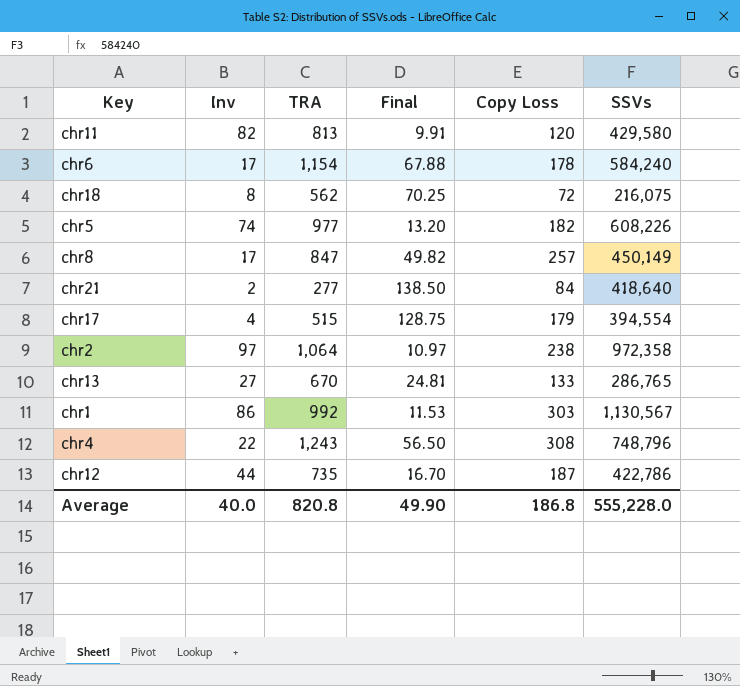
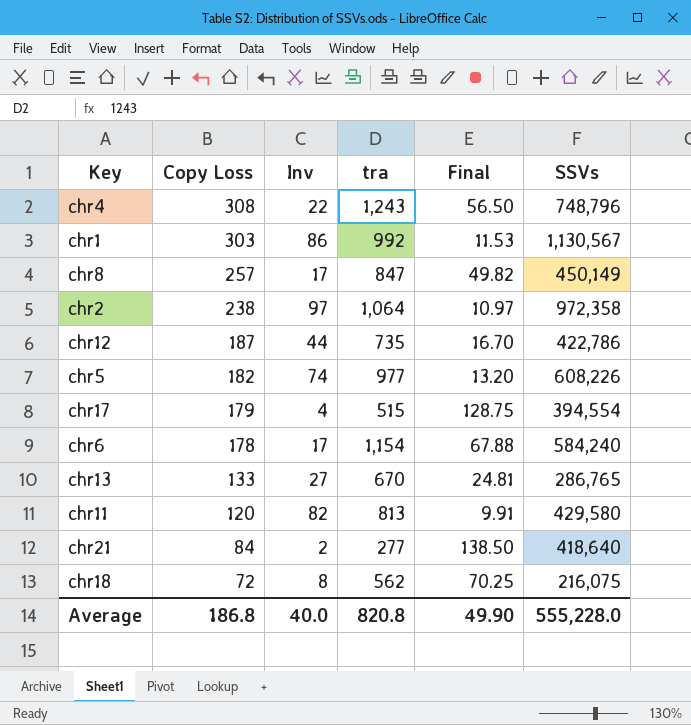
row order: none -> Copy Loss descending
column Copy Loss | position: 5 -> 2
column name: TRA -> tra

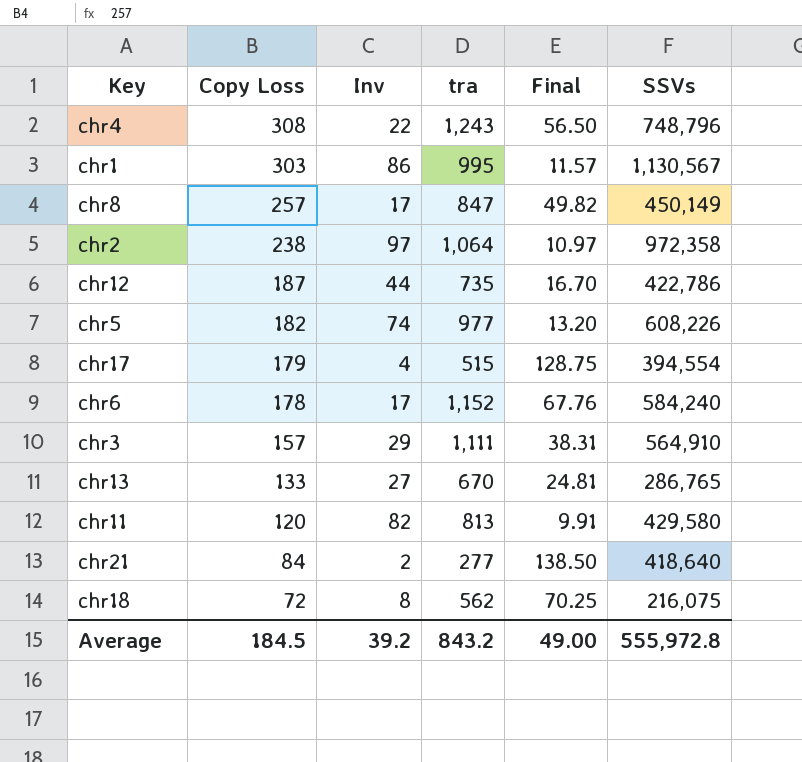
chr1 | tra: 992 -> 995
chr1 | Final: 11.53 -> 11.57
chr6 | tra: 1,154 -> 1,152
chr6 | Final: 67.88 -> 67.76
row chr3: none -> 157 | 29 | 1,111 | 38.31 | 564,910
Average | Copy Loss: 186.8 -> 184.5
Average | Inv: 40.0 -> 39.2
Average | tra: 820.8 -> 843.2
Average | Final: 49.90 -> 49.00
Average | SSVs: 555,228.0 -> 555,972.8

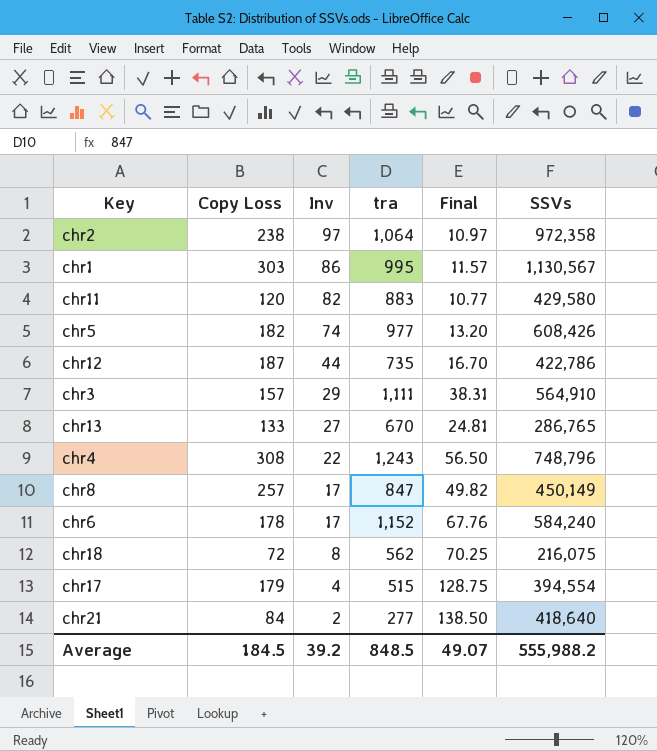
row order: Copy Loss descending -> Inv descending
chr11 | tra: 813 -> 883
chr11 | Final: 9.91 -> 10.77
chr5 | SSVs: 608,226 -> 608,426
Average | tra: 843.2 -> 848.5
Average | Final: 49.00 -> 49.07
Average | SSVs: 555,972.8 -> 555,988.2

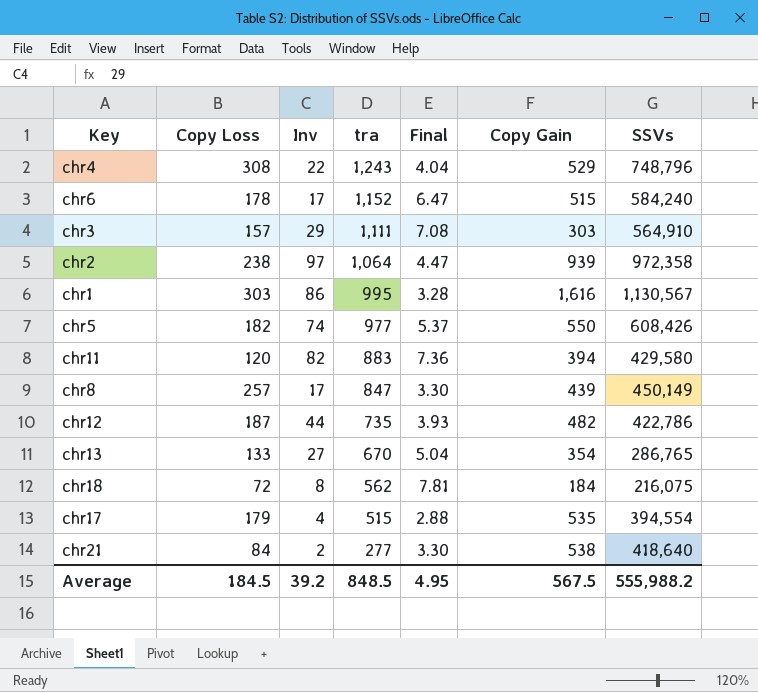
row order: Inv descending -> tra descending
column Final | formula: [tra] / [Inv] -> [tra] / [Copy Loss]
column Copy Gain | position: none -> 6
Average | Final: 49.07 -> 4.95

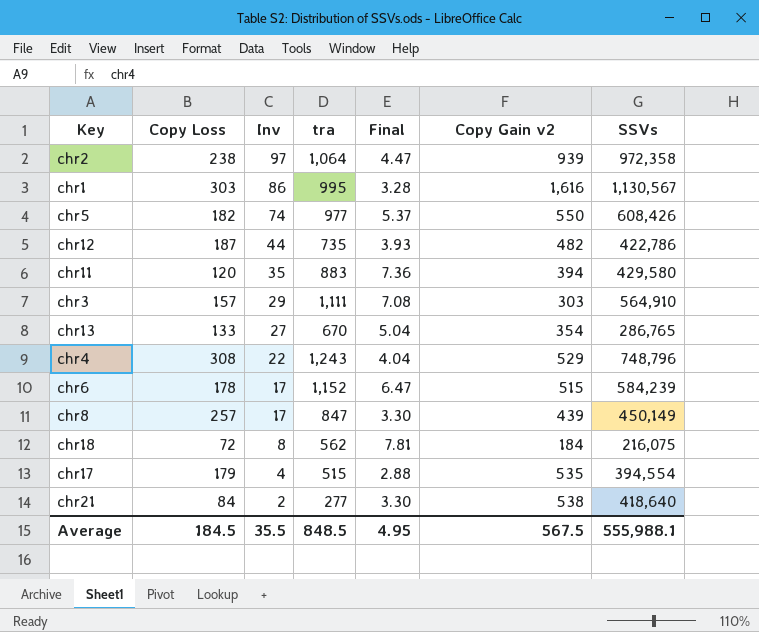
row order: tra descending -> Inv descending
column name: Copy Gain -> Copy Gain v2
chr11 | Inv: 82 -> 35
chr6 | SSVs: 584,240 -> 584,239
Average | Inv: 39.2 -> 35.5
Average | SSVs: 555,988.2 -> 555,988.1

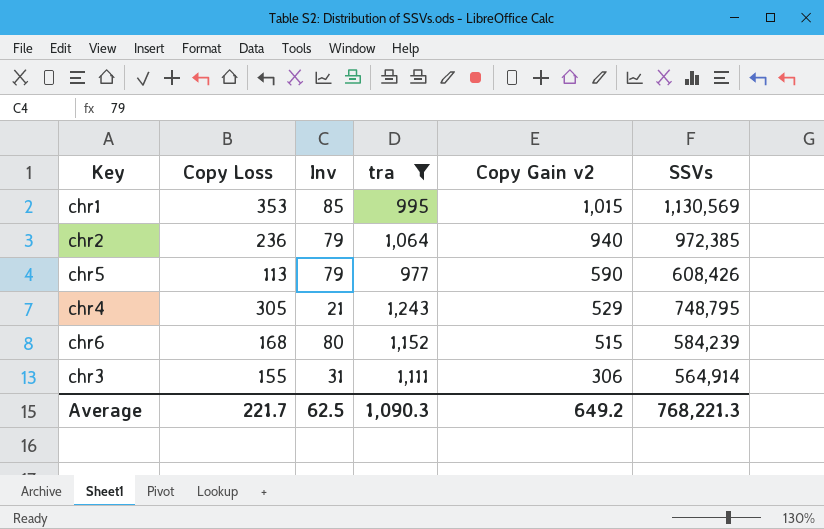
filter: none -> tra >= 977
row order: Inv descending -> Copy Gain v2 descending
column Final | formula: [tra] / [Copy Loss] -> none
chr1 | Copy Loss: 303 -> 353
chr1 | Inv: 86 -> 85
chr1 | Copy Gain v2: 1,616 -> 1,015
chr1 | SSVs: 1,130,567 -> 1,130,569
chr2 | Copy Loss: 238 -> 236
chr2 | Inv: 97 -> 79
chr2 | Copy Gain v2: 939 -> 940
chr2 | SSVs: 972,358 -> 972,385
chr5 | Copy Loss: 182 -> 113
chr5 | Inv: 74 -> 79
chr5 | Copy Gain v2: 550 -> 590
chr4 | Copy Loss: 308 -> 305
chr4 | Inv: 22 -> 21
chr4 | SSVs: 748,796 -> 748,795
chr6 | Copy Loss: 178 -> 168
chr6 | Inv: 17 -> 80
chr3 | Copy Loss: 157 -> 155
chr3 | Inv: 29 -> 31
chr3 | Copy Gain v2: 303 -> 306
chr3 | SSVs: 564,910 -> 564,914
Average | Copy Loss: 184.5 -> 221.7
Average | Inv: 35.5 -> 62.5
Average | tra: 848.5 -> 1,090.3
Average | Copy Gain v2: 567.5 -> 649.2
Average | SSVs: 555,988.1 -> 768,221.3

